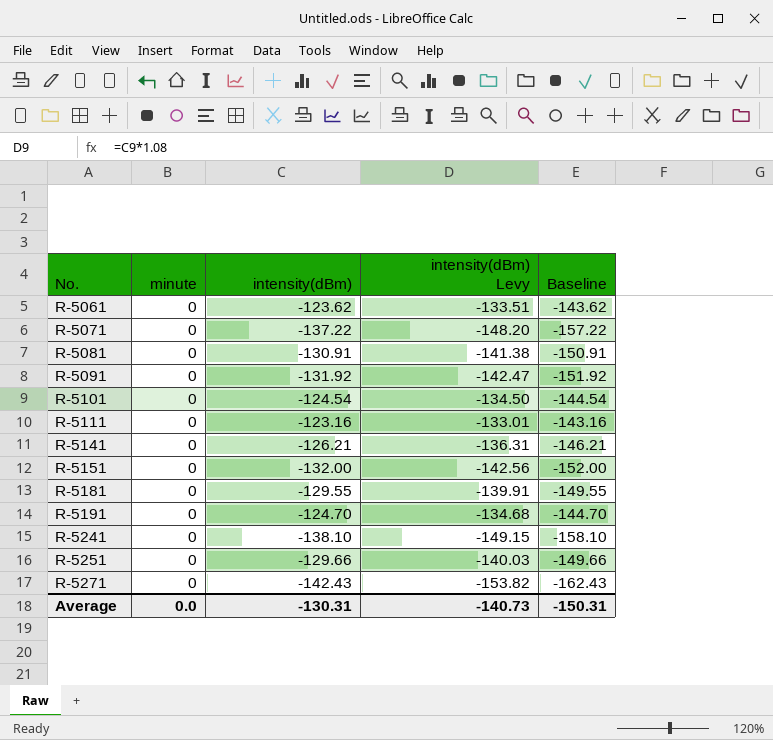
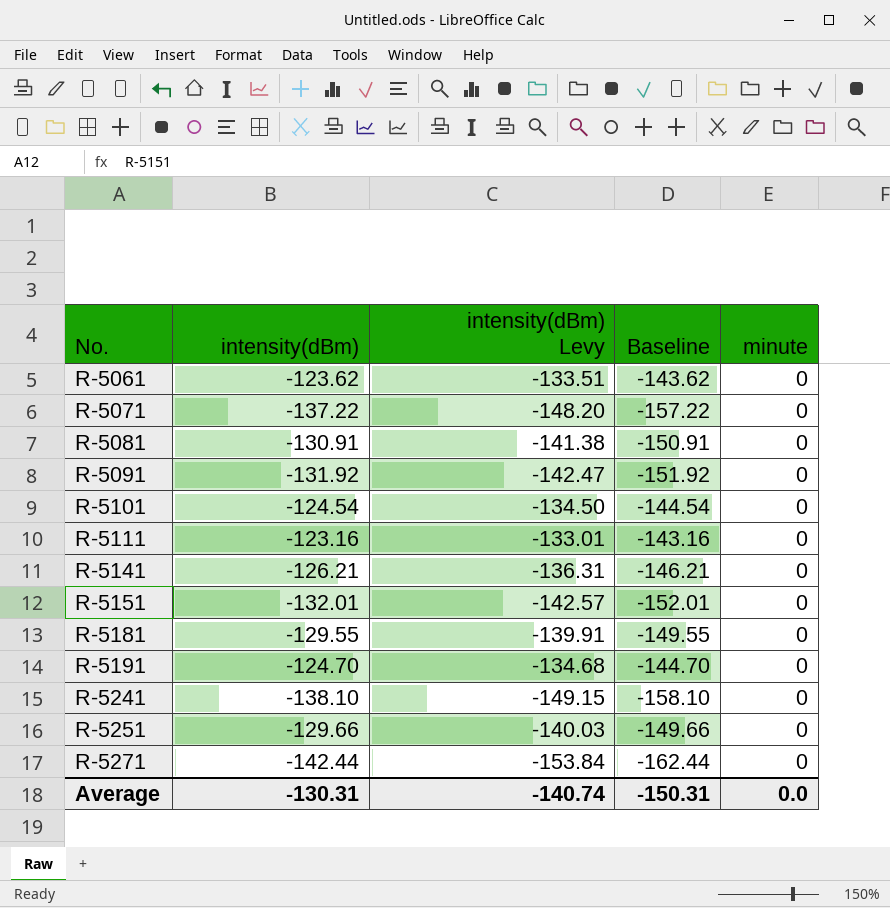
column minute | position: 2 -> 5
R-5151 | intensity(dBm): -132.00 -> -132.01
R-5151 | intensity(dBm) Levy: -142.56 -> -142.57
R-5151 | Baseline: -152.00 -> -152.01
R-5271 | intensity(dBm): -142.43 -> -142.44
R-5271 | intensity(dBm) Levy: -153.82 -> -153.84
R-5271 | Baseline: -162.43 -> -162.44
Average | intensity(dBm) Levy: -140.73 -> -140.74

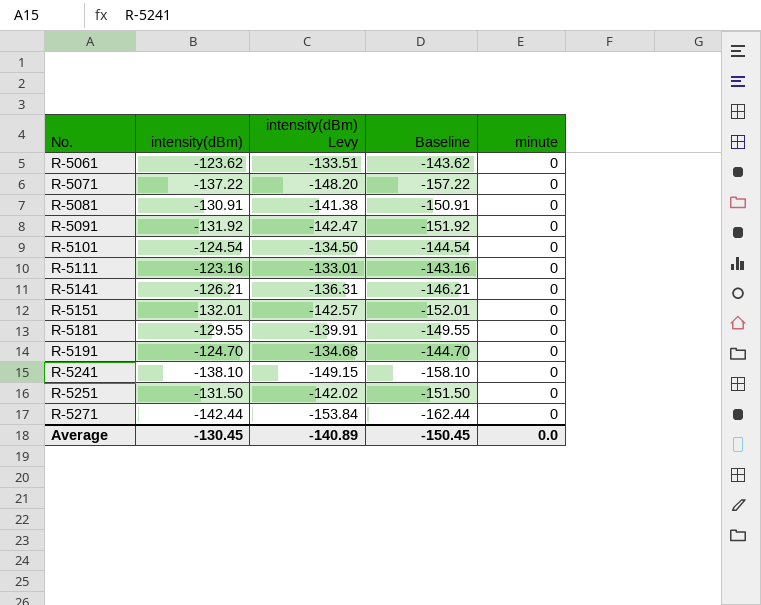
R-5251 | intensity(dBm): -129.66 -> -131.50
R-5251 | intensity(dBm) Levy: -140.03 -> -142.02
R-5251 | Baseline: -149.66 -> -151.50
Average | intensity(dBm): -130.31 -> -130.45
Average | intensity(dBm) Levy: -140.74 -> -140.89
Average | Baseline: -150.31 -> -150.45

